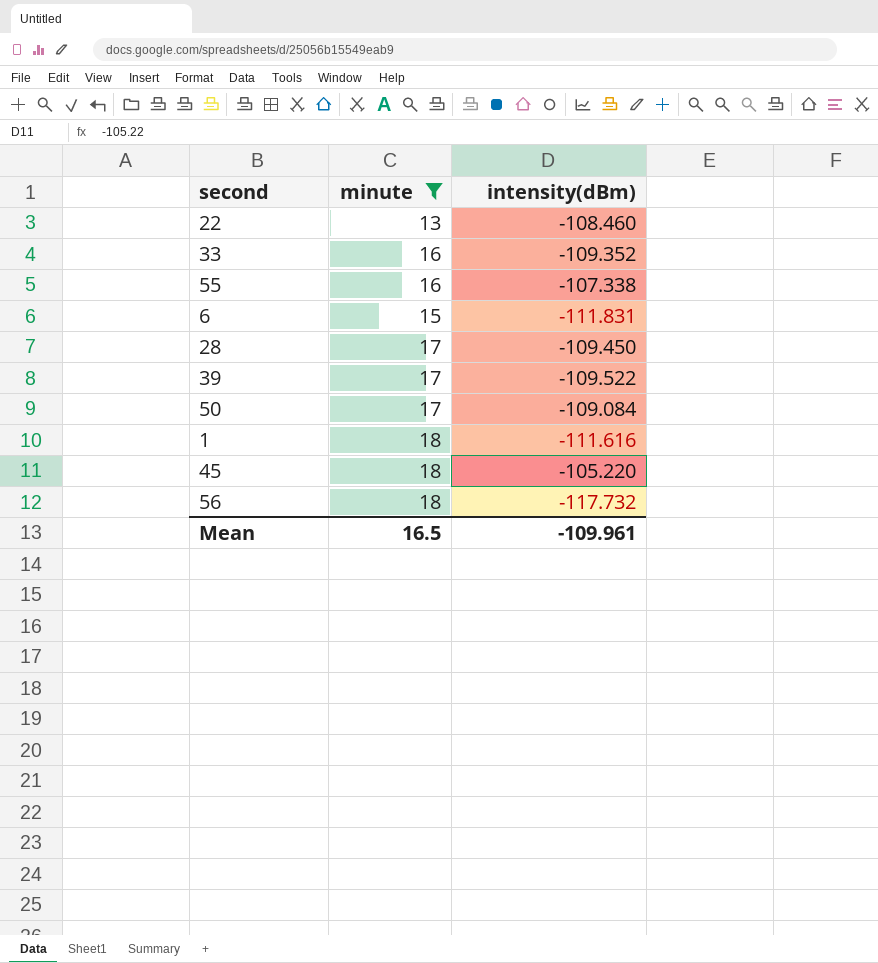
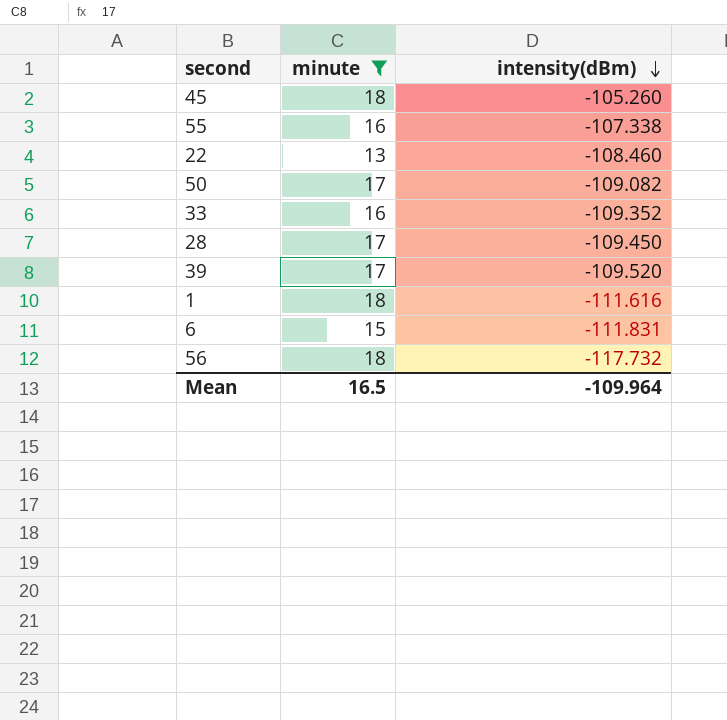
row order: none -> intensity(dBm) descending
45 | intensity(dBm): -105.220 -> -105.260
50 | intensity(dBm): -109.084 -> -109.082
39 | intensity(dBm): -109.522 -> -109.520
Mean | intensity(dBm): -109.961 -> -109.964

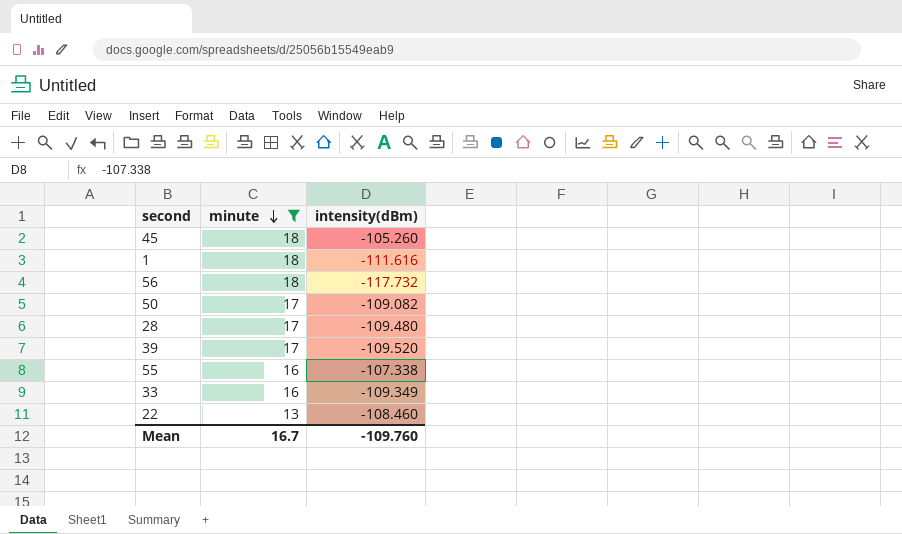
row order: intensity(dBm) descending -> minute descending
row 6: 15 | -111.831 -> none
28 | intensity(dBm): -109.450 -> -109.480
33 | intensity(dBm): -109.352 -> -109.349
Mean | minute: 16.5 -> 16.7
Mean | intensity(dBm): -109.964 -> -109.760

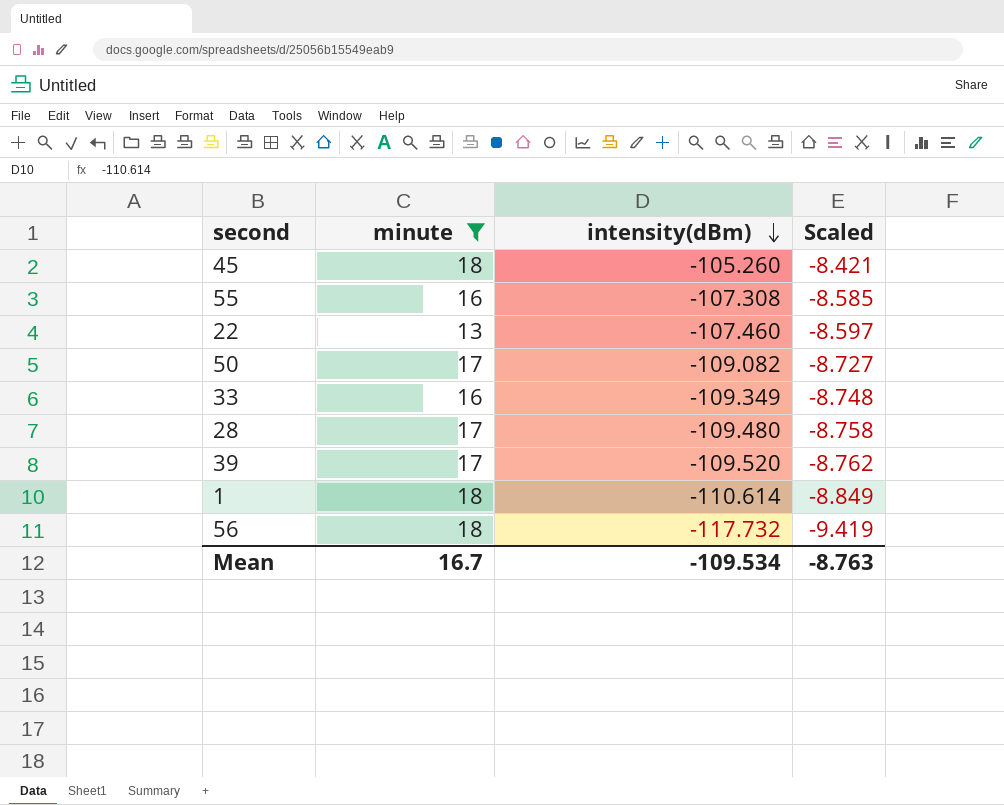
row order: minute descending -> intensity(dBm) descending
column Scaled | formula: none -> [intensity(dBm)] * 0.08
55 | intensity(dBm): -107.338 -> -107.308
22 | intensity(dBm): -108.460 -> -107.460
1 | intensity(dBm): -111.616 -> -110.614
Mean | intensity(dBm): -109.760 -> -109.534

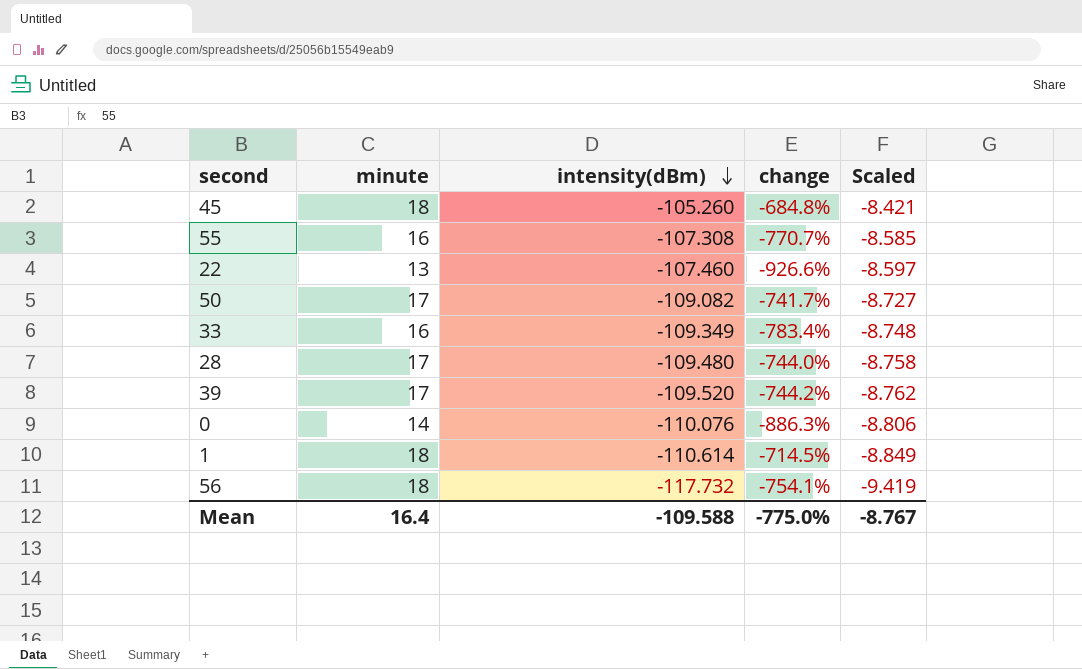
filter: minute != 14 -> none
column change | formula: none -> ([intensity(dBm)] - [minute]) / [minute]
Mean | minute: 16.7 -> 16.4
Mean | intensity(dBm): -109.534 -> -109.588
Mean | Scaled: -8.763 -> -8.767

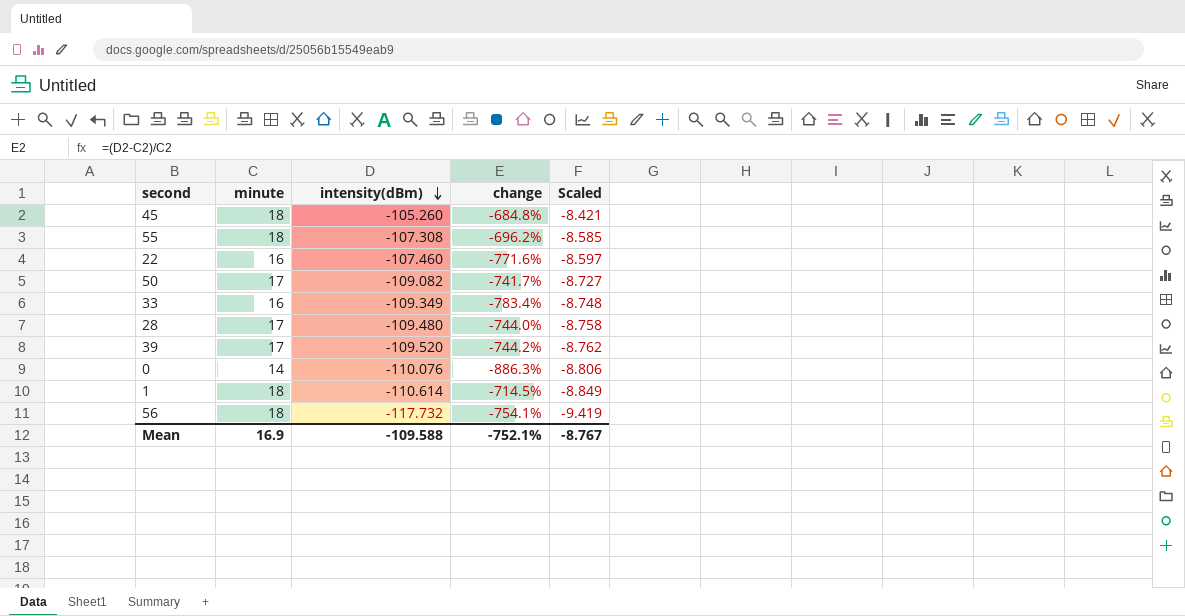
55 | minute: 16 -> 18
55 | change: -770.7% -> -696.2%
22 | minute: 13 -> 16
22 | change: -926.6% -> -771.6%
Mean | minute: 16.4 -> 16.9
Mean | change: -775.0% -> -752.1%

